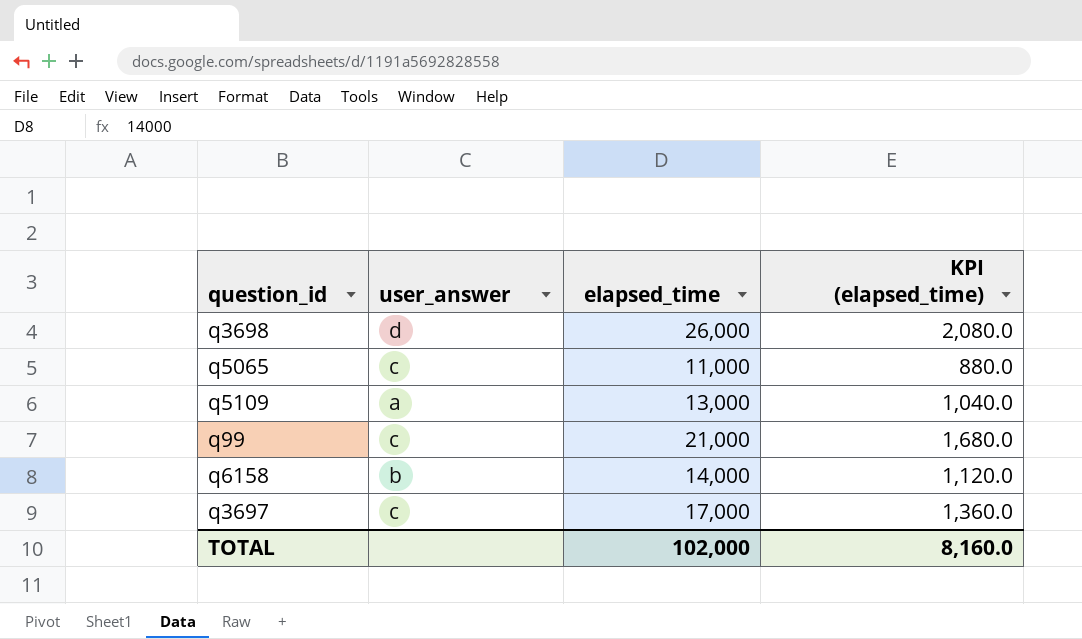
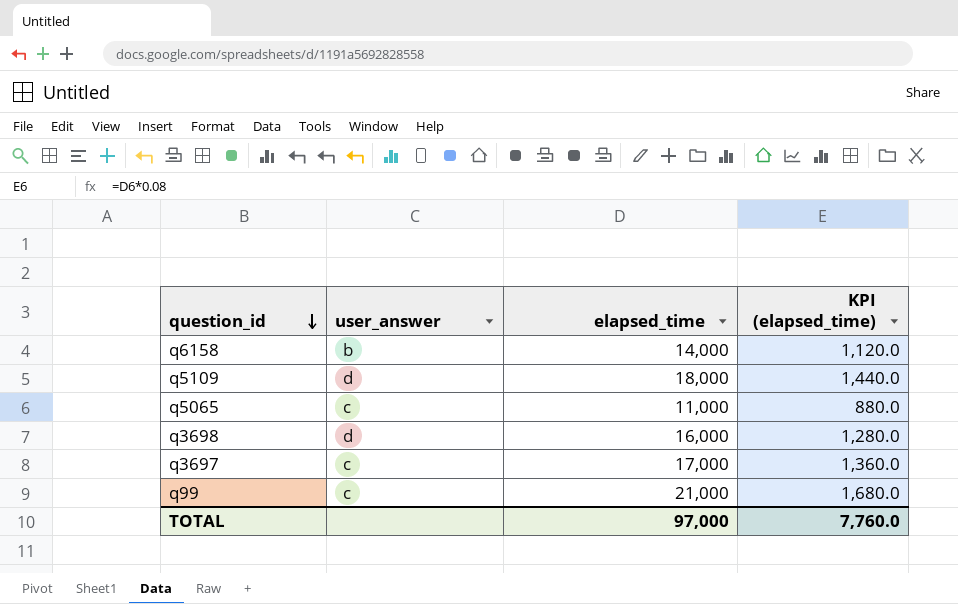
row order: none -> question_id descending
q5109 | user_answer: a -> d
q5109 | elapsed_time: 13,000 -> 18,000
q5109 | KPI (elapsed_time): 1,040.0 -> 1,440.0
q3698 | elapsed_time: 26,000 -> 16,000
q3698 | KPI (elapsed_time): 2,080.0 -> 1,280.0
TOTAL | elapsed_time: 102,000 -> 97,000
TOTAL | KPI (elapsed_time): 8,160.0 -> 7,760.0

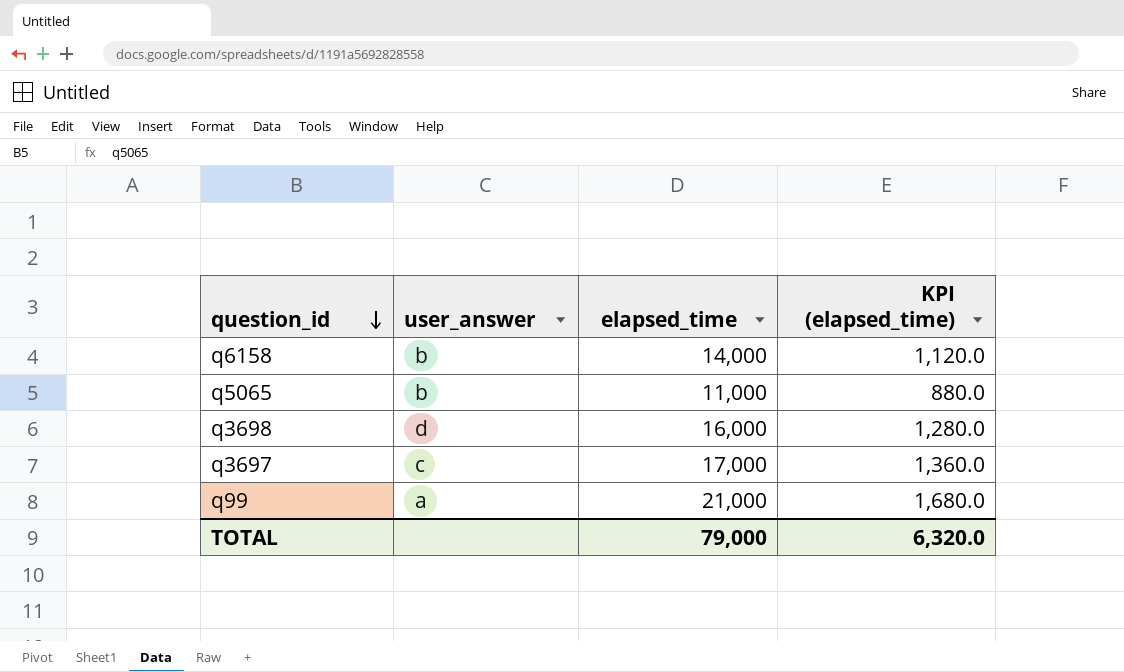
row q5109: d | 18,000 | 1,440.0 -> none
q5065 | user_answer: c -> b
q99 | user_answer: c -> a
TOTAL | elapsed_time: 97,000 -> 79,000
TOTAL | KPI (elapsed_time): 7,760.0 -> 6,320.0

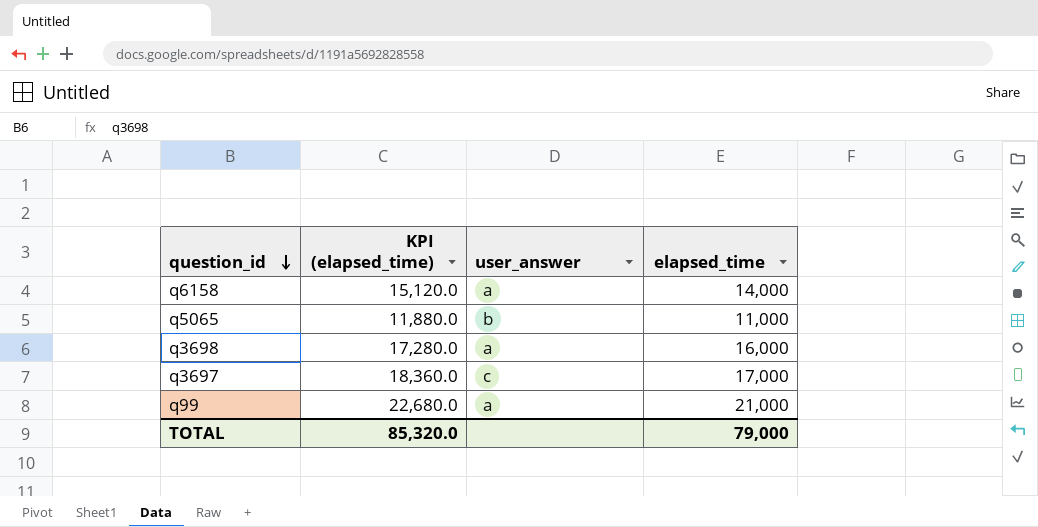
column KPI (elapsed_time) | formula: [elapsed_time] * 0.08 -> [elapsed_time] * 1.08
column KPI (elapsed_time) | position: 4 -> 2
q6158 | user_answer: b -> a
q3698 | user_answer: d -> a
TOTAL | KPI (elapsed_time): 6,320.0 -> 85,320.0

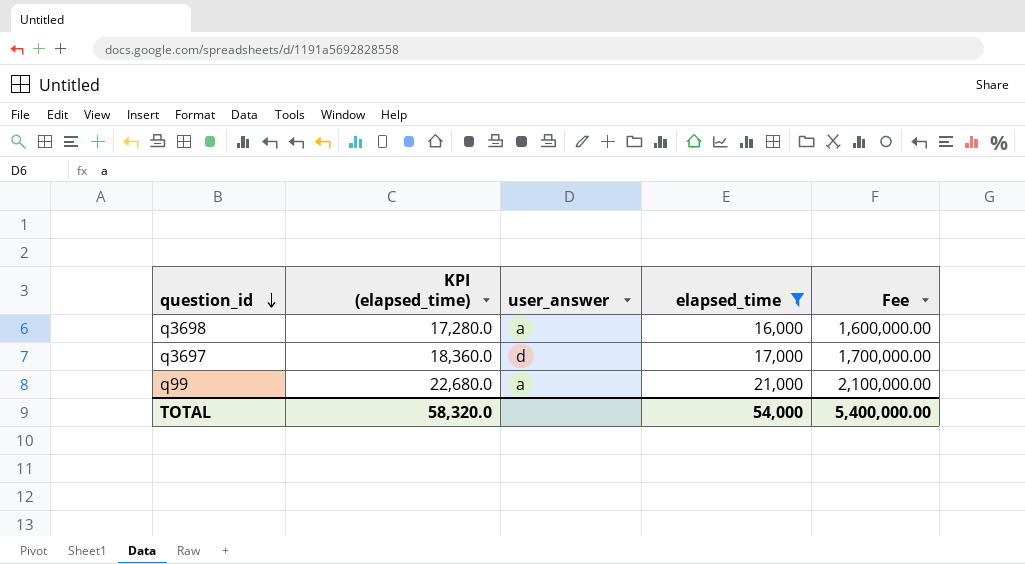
filter: none -> elapsed_time >= 16,000
column Fee | formula: none -> [elapsed_time] * 100
q3697 | user_answer: c -> d
TOTAL | KPI (elapsed_time): 85,320.0 -> 58,320.0
TOTAL | elapsed_time: 79,000 -> 54,000

